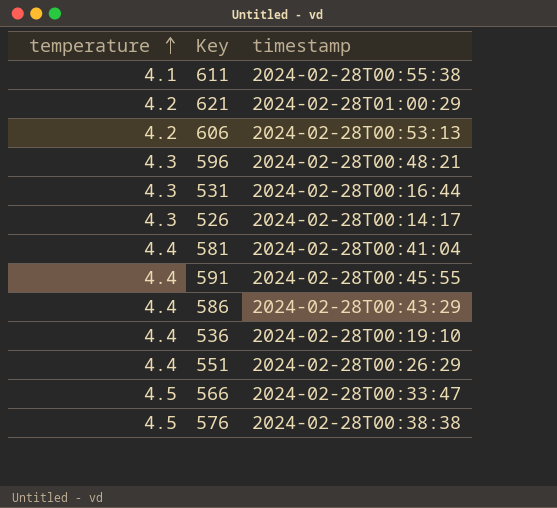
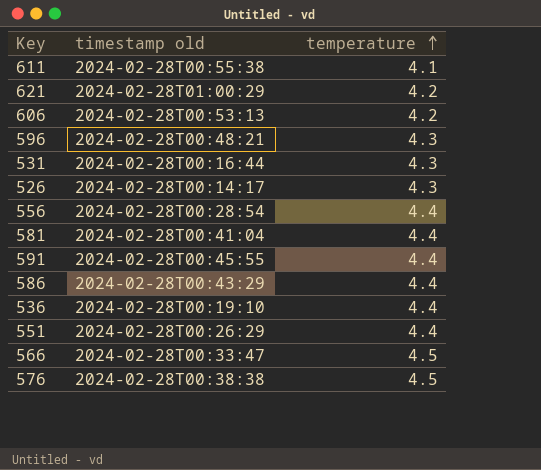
column name: timestamp -> timestamp old
column temperature | position: 1 -> 3
row 556: none -> 2024-02-28T00:28:54 | 4.4

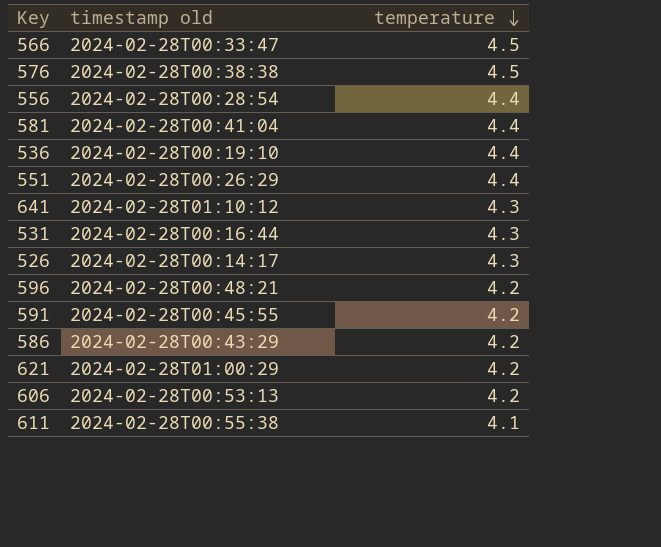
row order: temperature ascending -> temperature descending
row 641: none -> 2024-02-28T01:10:12 | 4.3
596 | temperature: 4.3 -> 4.2
591 | temperature: 4.4 -> 4.2
586 | temperature: 4.4 -> 4.2

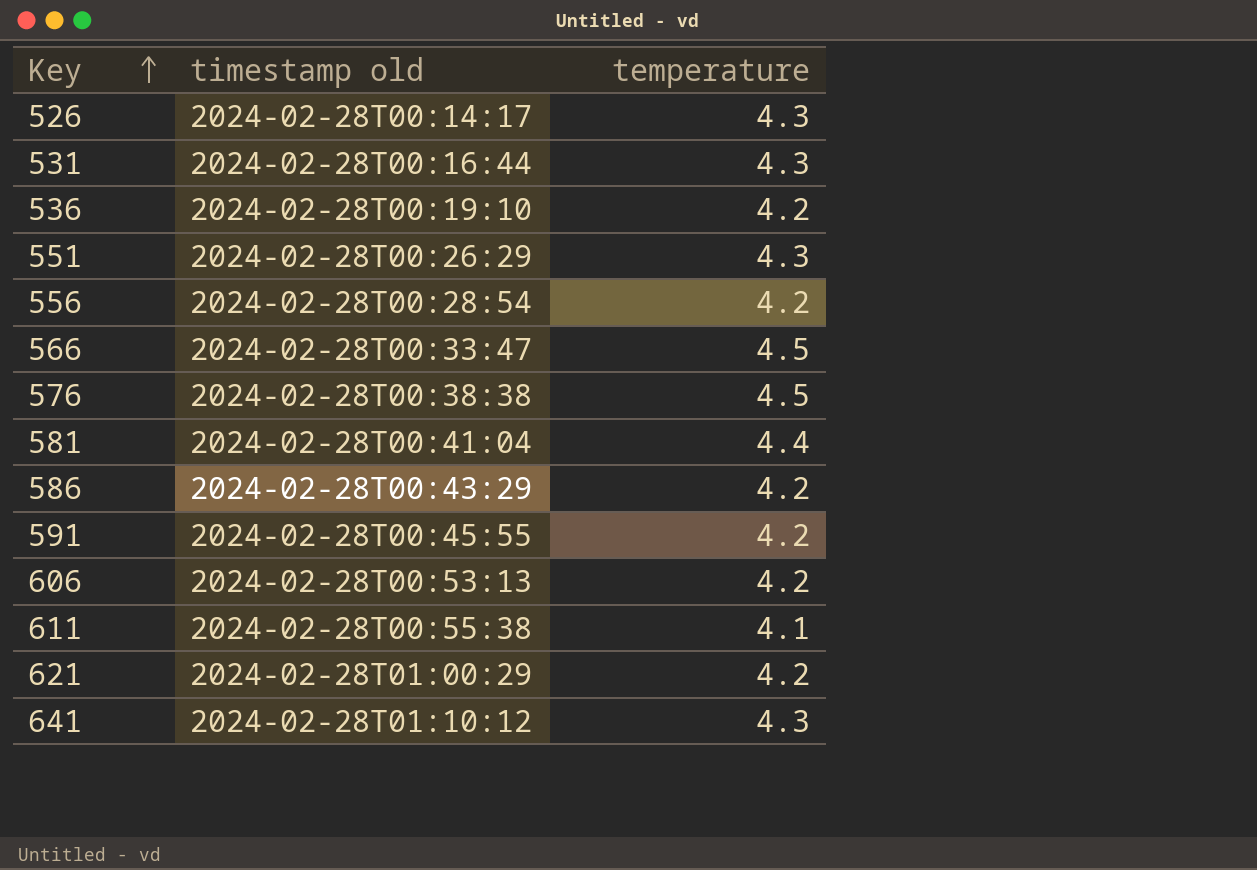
row order: temperature descending -> Key ascending
row 596: 2024-02-28T00:48:21 | 4.2 -> none
536 | temperature: 4.4 -> 4.2
551 | temperature: 4.4 -> 4.3
556 | temperature: 4.4 -> 4.2

